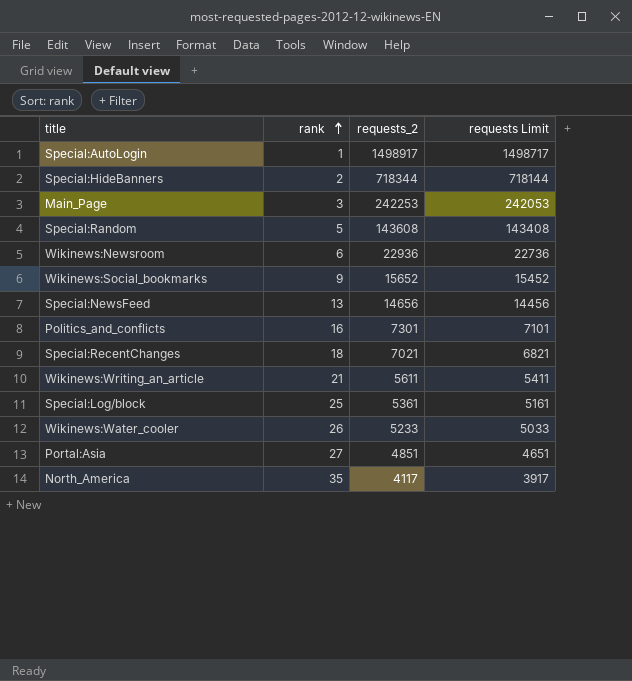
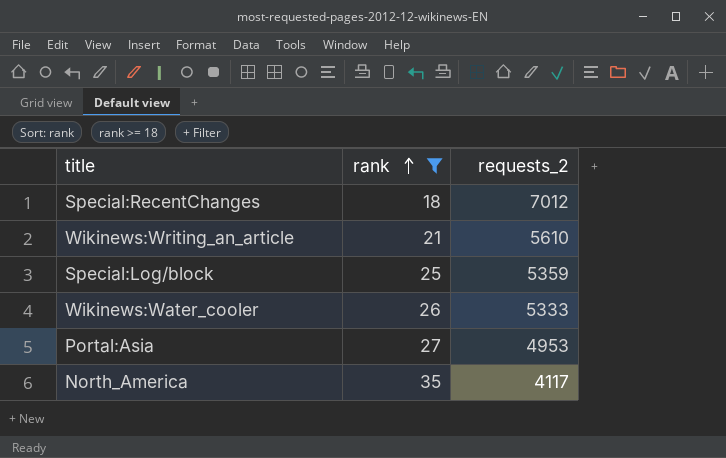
filter: none -> rank >= 18
column requests Limit | formula: [requests_2] - 200 -> none
Special:RecentChanges | requests_2: 7021 -> 7012
Wikinews:Writing_an_article | requests_2: 5611 -> 5610
Special:Log/block | requests_2: 5361 -> 5359
Wikinews:Water_cooler | requests_2: 5233 -> 5333
Portal:Asia | requests_2: 4851 -> 4953

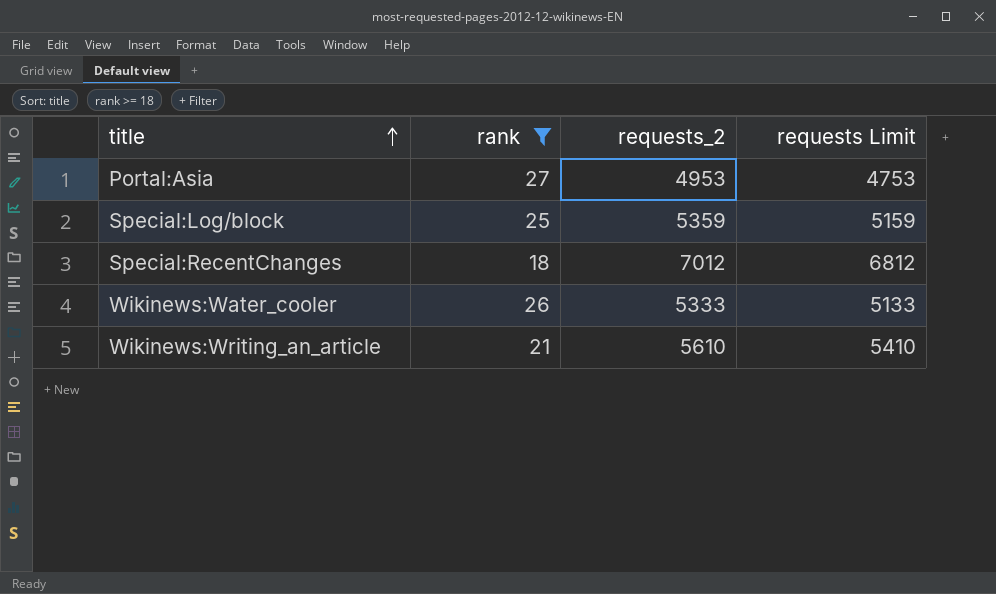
row order: rank ascending -> title ascending
column requests Limit | formula: none -> [requests_2] - 200
row North_America: 35 | 4117 -> none

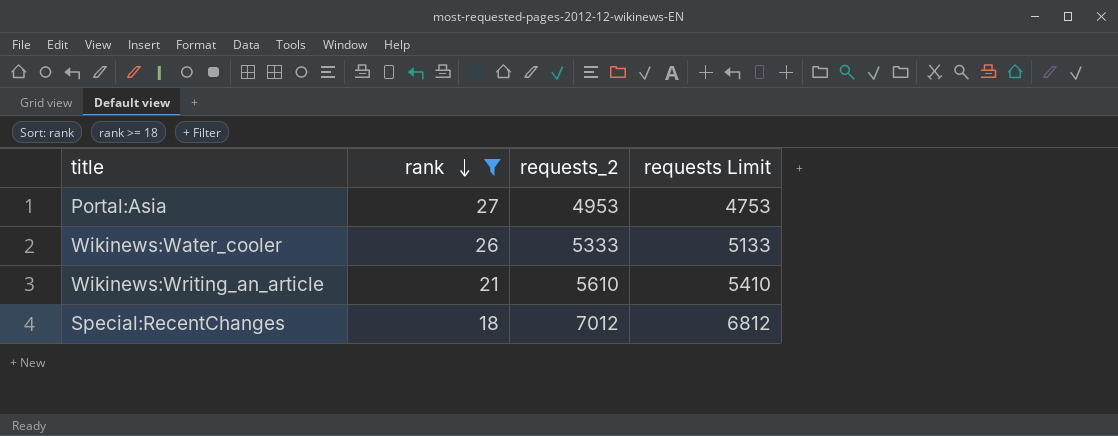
row order: title ascending -> rank descending
row Special:Log/block: 25 | 5359 | 5159 -> none

